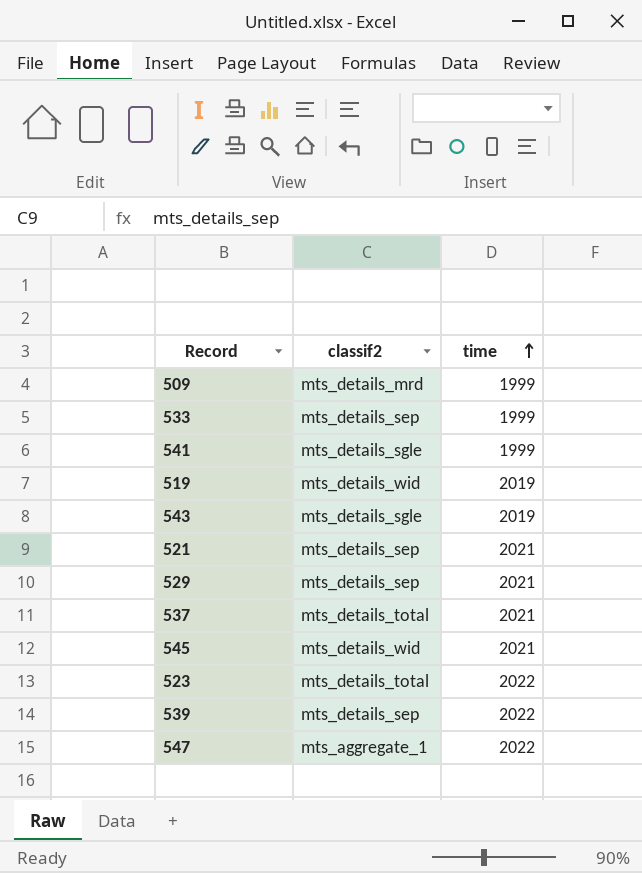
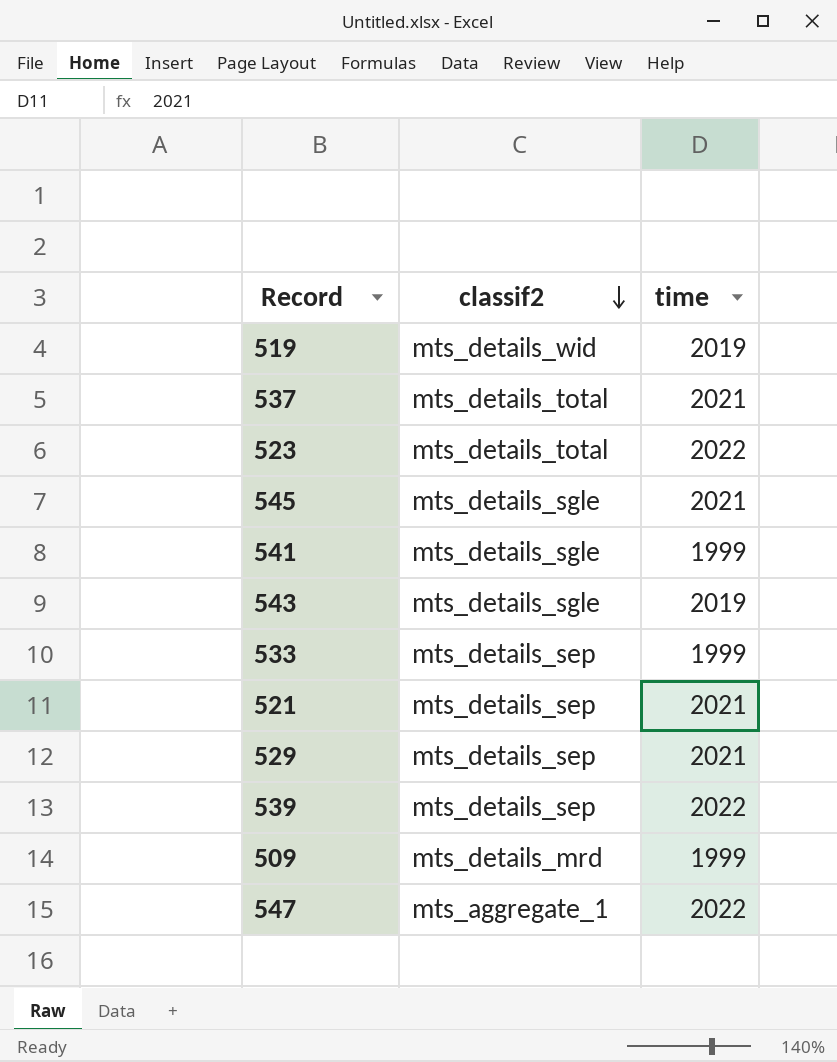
row order: time ascending -> classif2 descending
545 | classif2: mts_details_wid -> mts_details_sgle

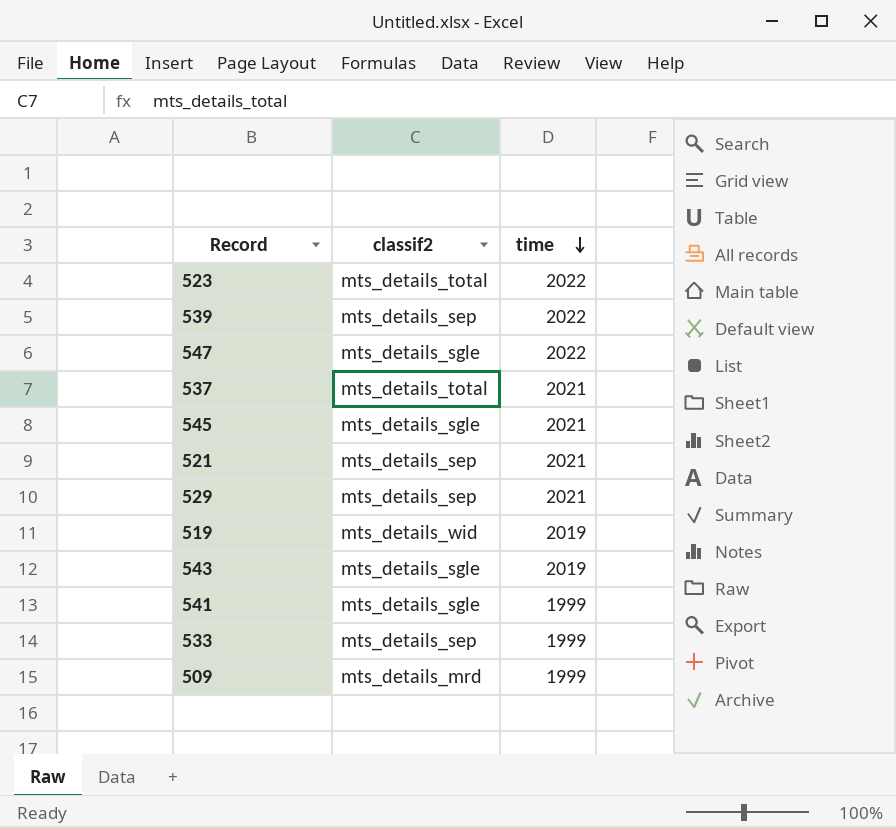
row order: classif2 descending -> time descending
547 | classif2: mts_aggregate_1 -> mts_details_sgle

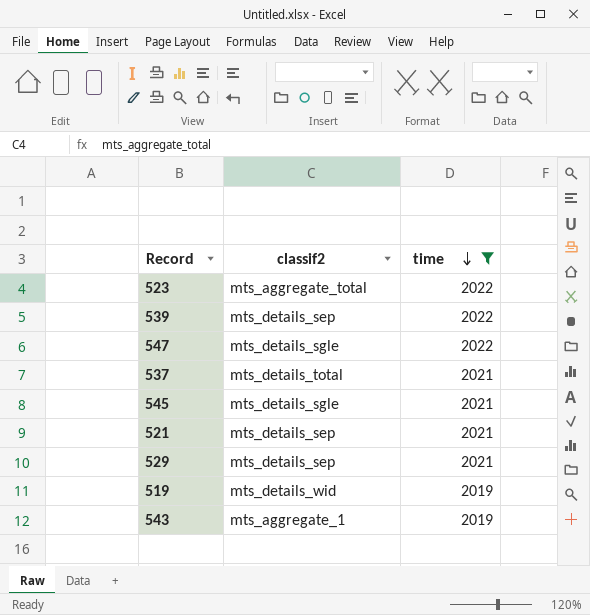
filter: none -> time != 1999
523 | classif2: mts_details_total -> mts_aggregate_total
543 | classif2: mts_details_sgle -> mts_aggregate_1

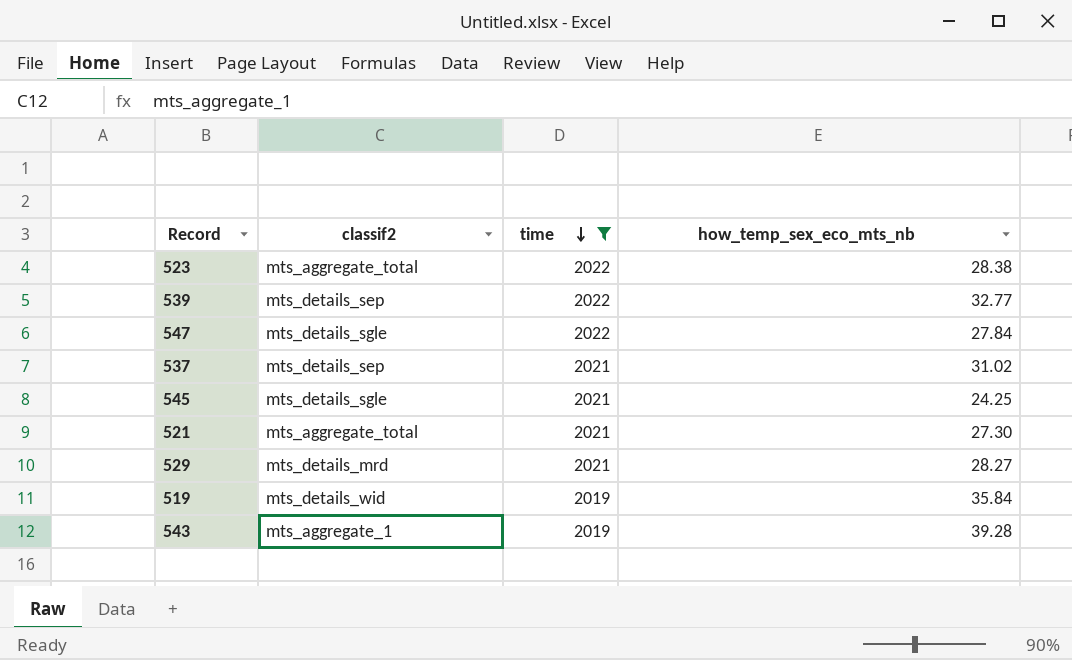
column how_temp_sex_eco_mts_nb | position: none -> 4
537 | classif2: mts_details_total -> mts_details_sep
521 | classif2: mts_details_sep -> mts_aggregate_total
529 | classif2: mts_details_sep -> mts_details_mrd

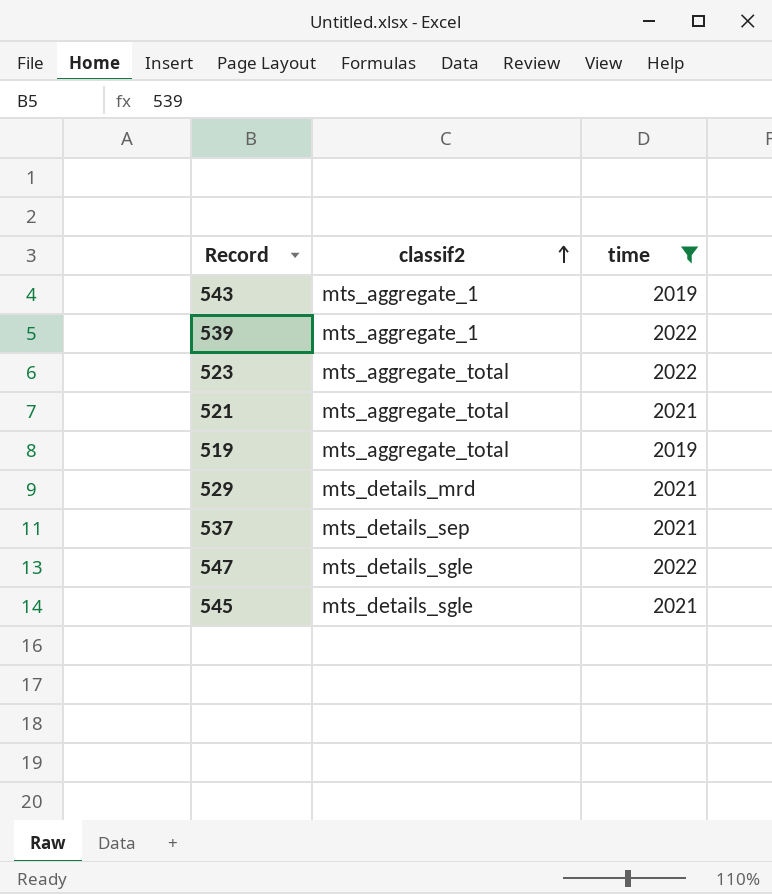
row order: time descending -> classif2 ascending
column how_temp_sex_eco_mts_nb | position: 4 -> none
539 | classif2: mts_details_sep -> mts_aggregate_1
519 | classif2: mts_details_wid -> mts_aggregate_total

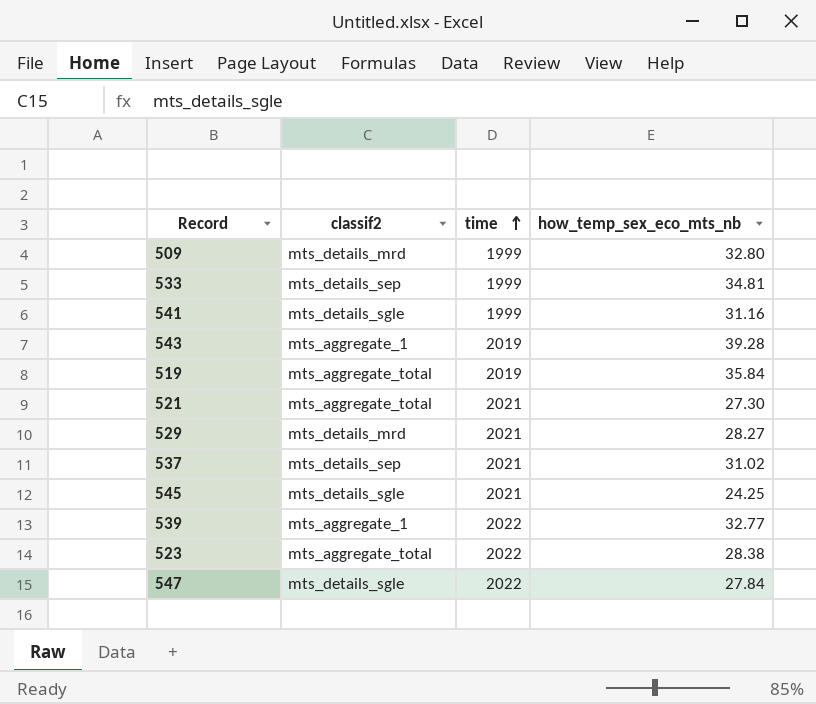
filter: time != 1999 -> none
row order: classif2 ascending -> time ascending
column how_temp_sex_eco_mts_nb | position: none -> 4

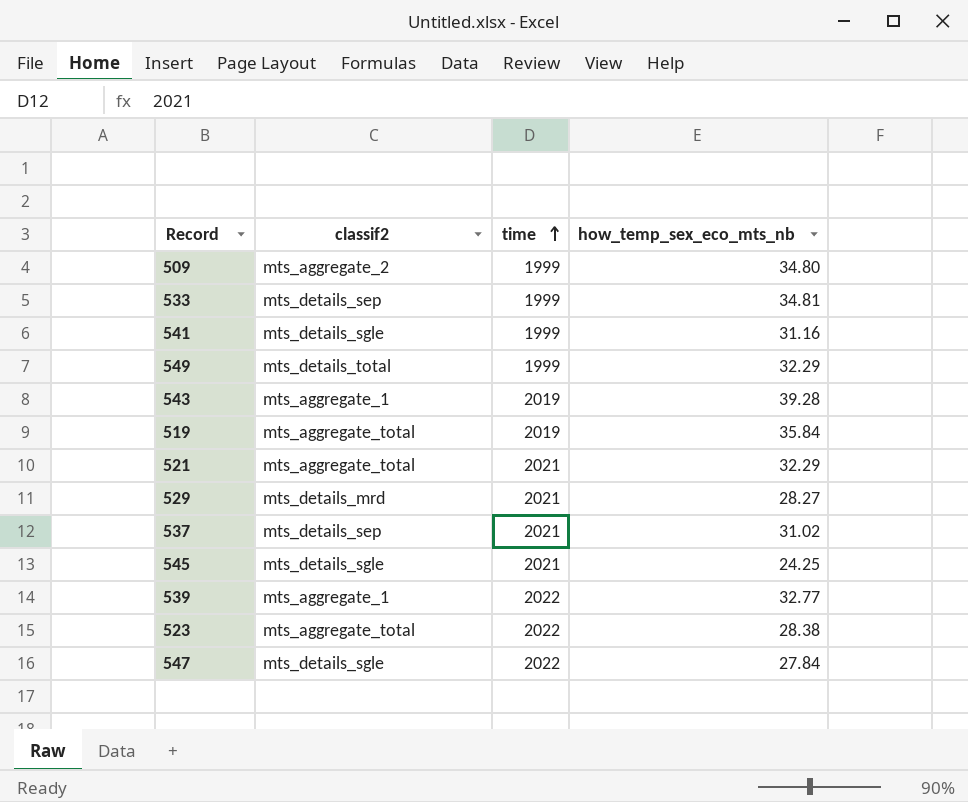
509 | classif2: mts_details_mrd -> mts_aggregate_2
509 | how_temp_sex_eco_mts_nb: 32.80 -> 34.80
row 549: none -> mts_details_total | 1999 | 32.29
521 | how_temp_sex_eco_mts_nb: 27.30 -> 32.29

